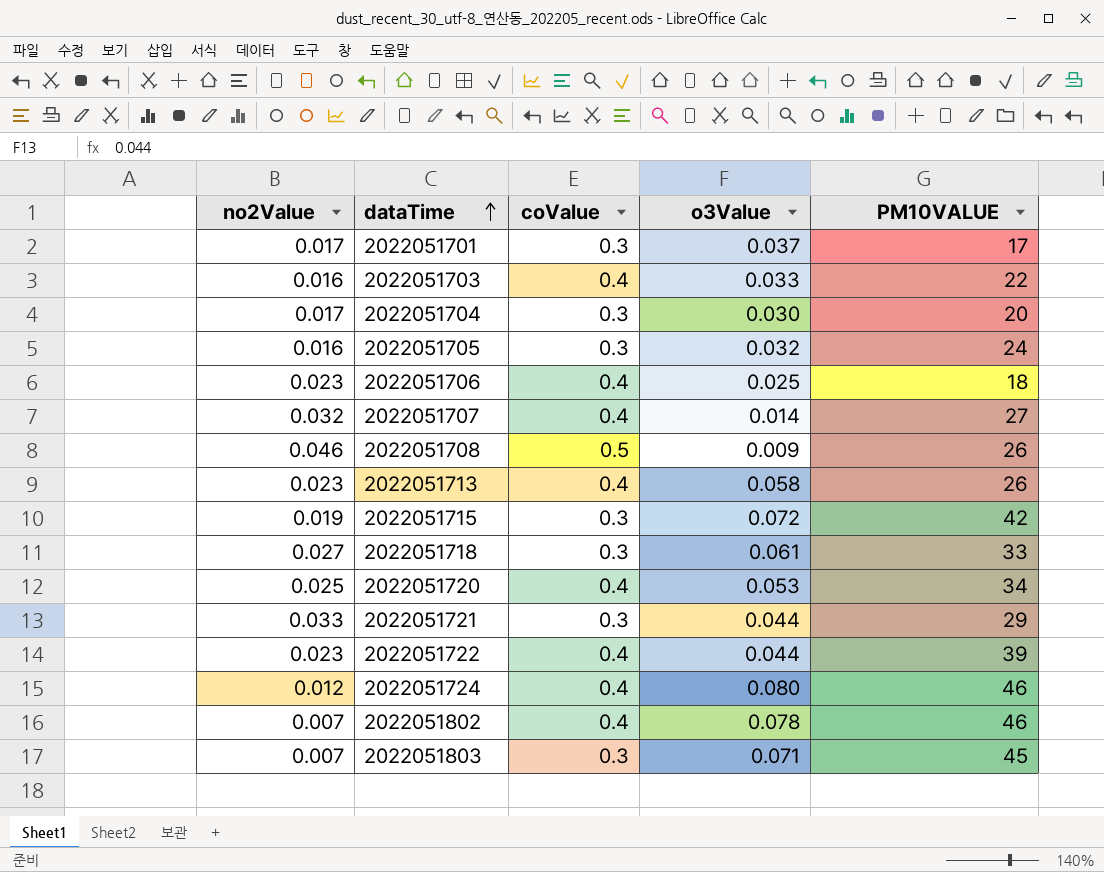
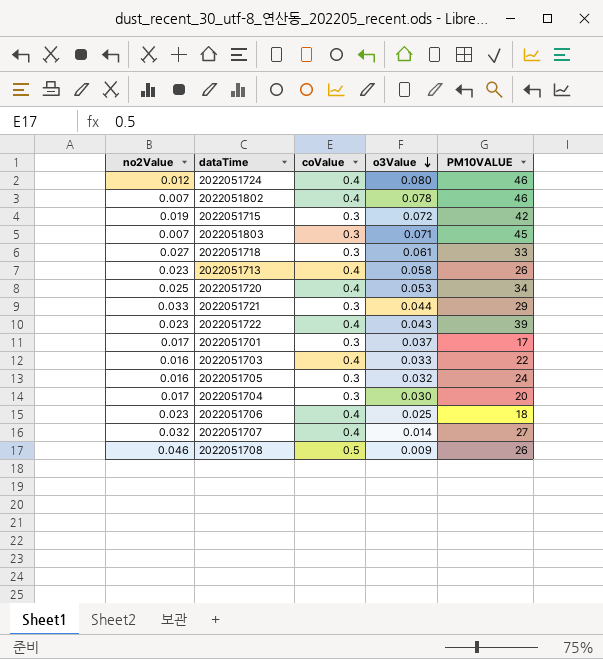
row order: dataTime ascending -> o3Value descending
2022051722 | o3Value: 0.044 -> 0.043

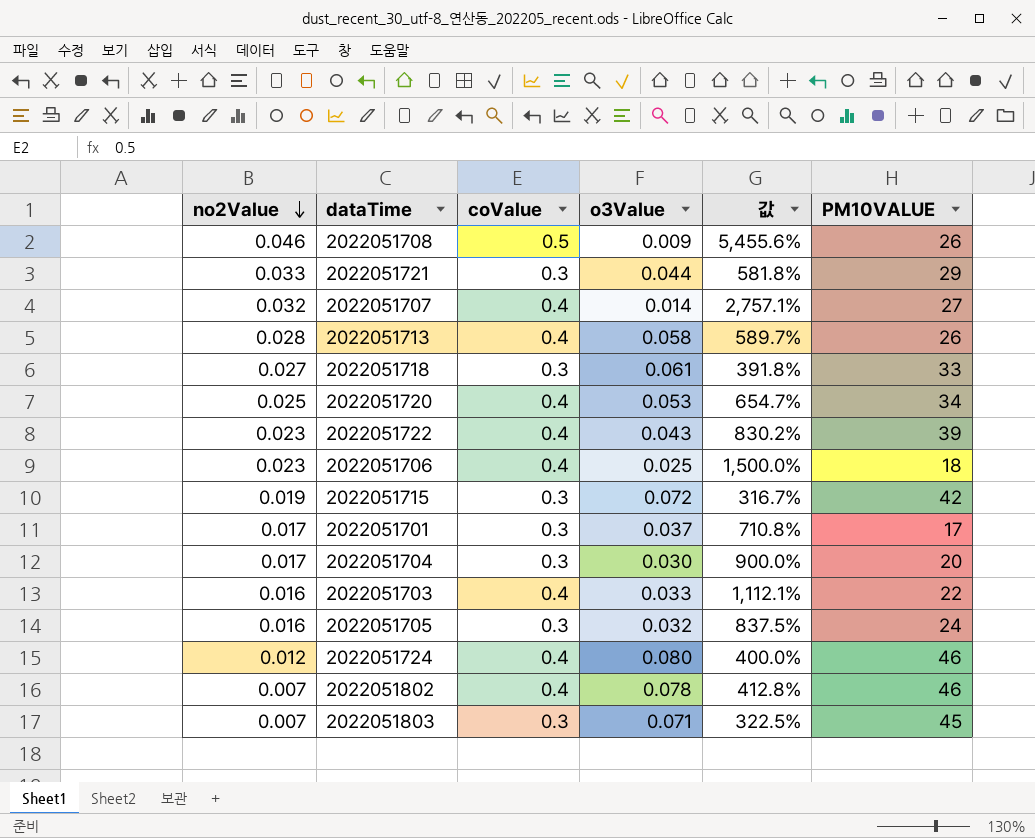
row order: o3Value descending -> no2Value descending
column 값 | formula: none -> ([coValue] - [o3Value]) / [o3Value]
2022051713 | no2Value: 0.023 -> 0.028

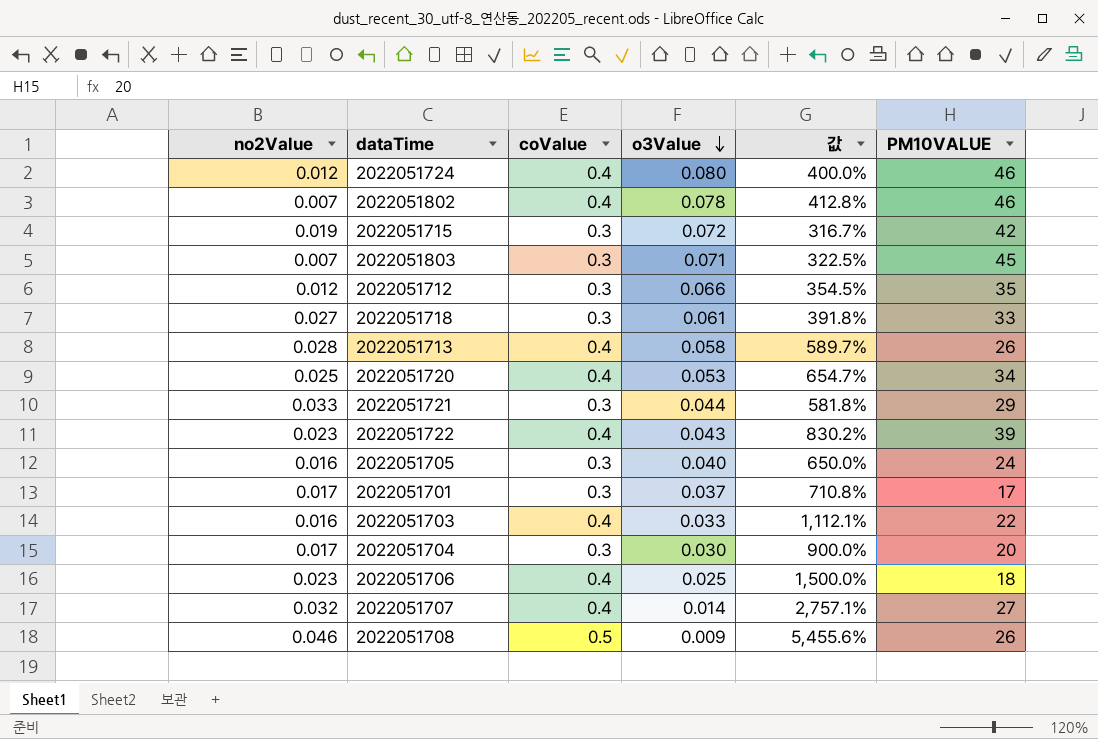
row order: no2Value descending -> o3Value descending
row 2022051712: none -> 0.012 | 0.3 | 0.066 | 354.5% | 35
2022051705 | o3Value: 0.032 -> 0.040
2022051705 | 값: 837.5% -> 650.0%

